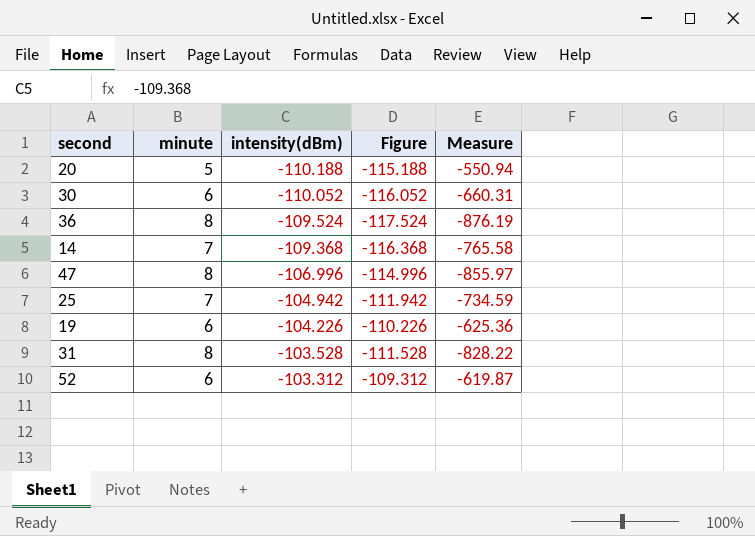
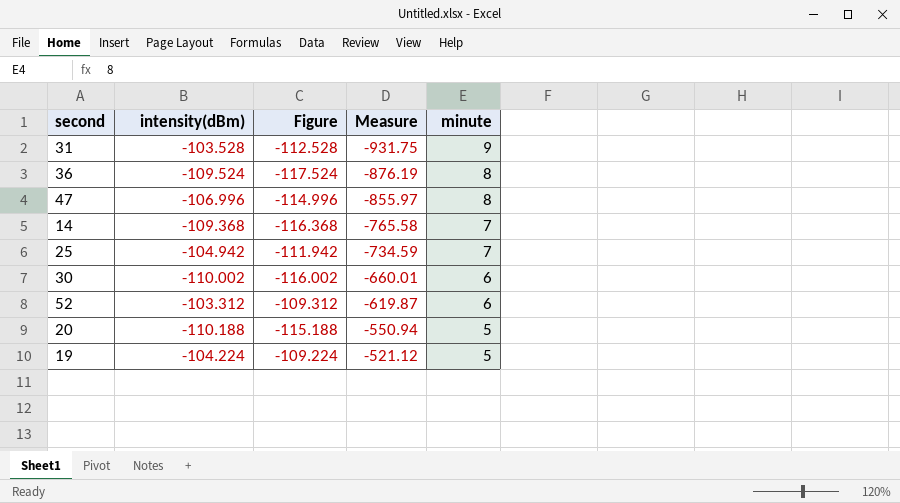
row order: intensity(dBm) ascending -> Measure ascending
column minute | position: 2 -> 5
31 | Figure: -111.528 -> -112.528
31 | Measure: -828.22 -> -931.75
31 | minute: 8 -> 9
30 | intensity(dBm): -110.052 -> -110.002
30 | Figure: -116.052 -> -116.002
30 | Measure: -660.31 -> -660.01
19 | intensity(dBm): -104.226 -> -104.224
19 | Figure: -110.226 -> -109.224
19 | Measure: -625.36 -> -521.12
19 | minute: 6 -> 5

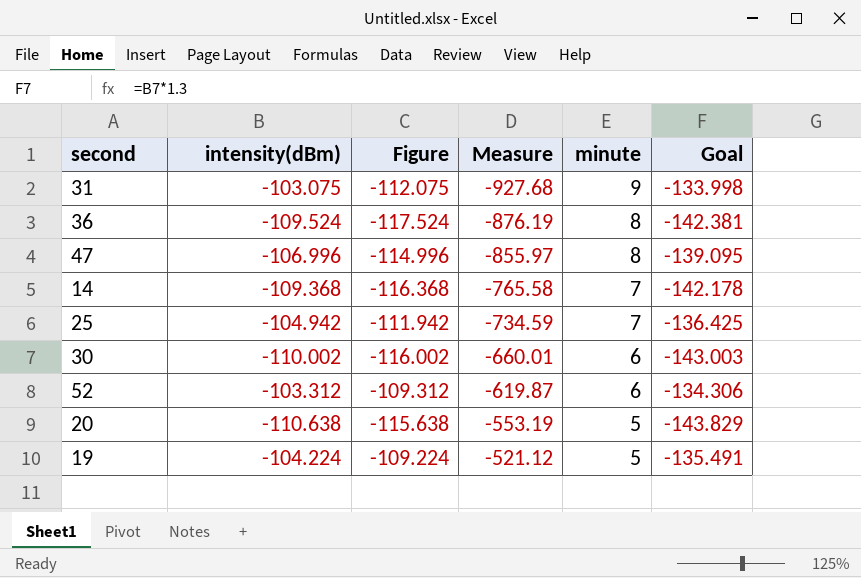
column Goal | formula: none -> [intensity(dBm)] * 1.3
31 | intensity(dBm): -103.528 -> -103.075
31 | Figure: -112.528 -> -112.075
31 | Measure: -931.75 -> -927.68
20 | intensity(dBm): -110.188 -> -110.638
20 | Figure: -115.188 -> -115.638
20 | Measure: -550.94 -> -553.19

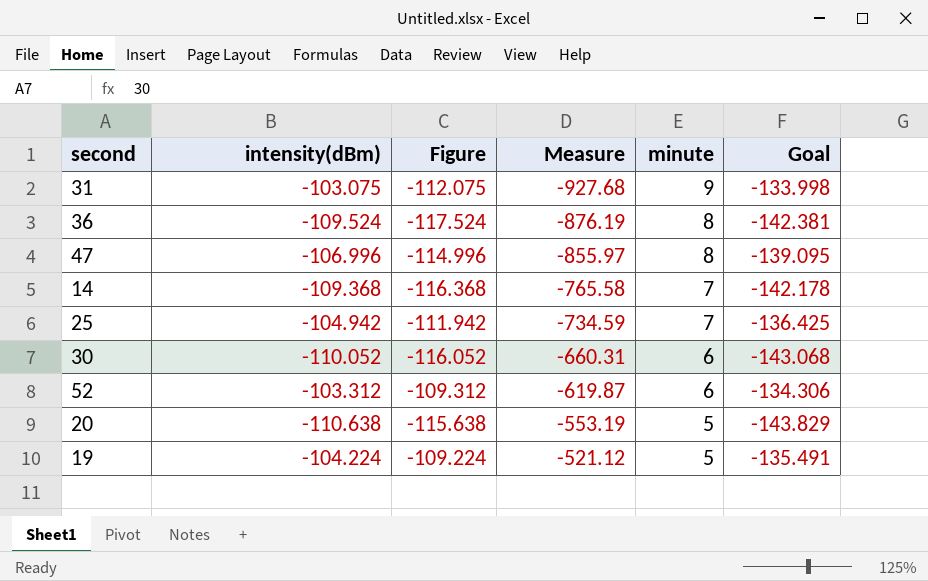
30 | intensity(dBm): -110.002 -> -110.052
30 | Figure: -116.002 -> -116.052
30 | Measure: -660.01 -> -660.31
30 | Goal: -143.003 -> -143.068

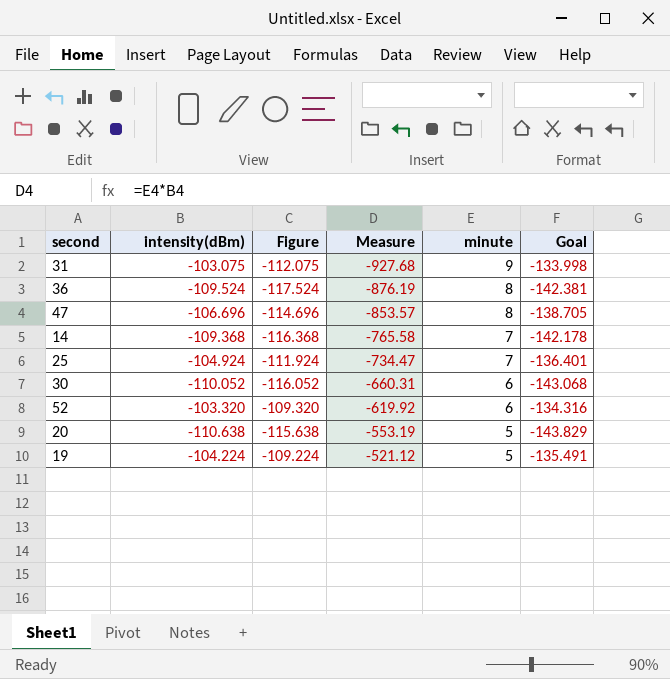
47 | intensity(dBm): -106.996 -> -106.696
47 | Figure: -114.996 -> -114.696
47 | Measure: -855.97 -> -853.57
47 | Goal: -139.095 -> -138.705
25 | intensity(dBm): -104.942 -> -104.924
25 | Figure: -111.942 -> -111.924
25 | Measure: -734.59 -> -734.47
25 | Goal: -136.425 -> -136.401
52 | intensity(dBm): -103.312 -> -103.320
52 | Figure: -109.312 -> -109.320
52 | Measure: -619.87 -> -619.92
52 | Goal: -134.306 -> -134.316

